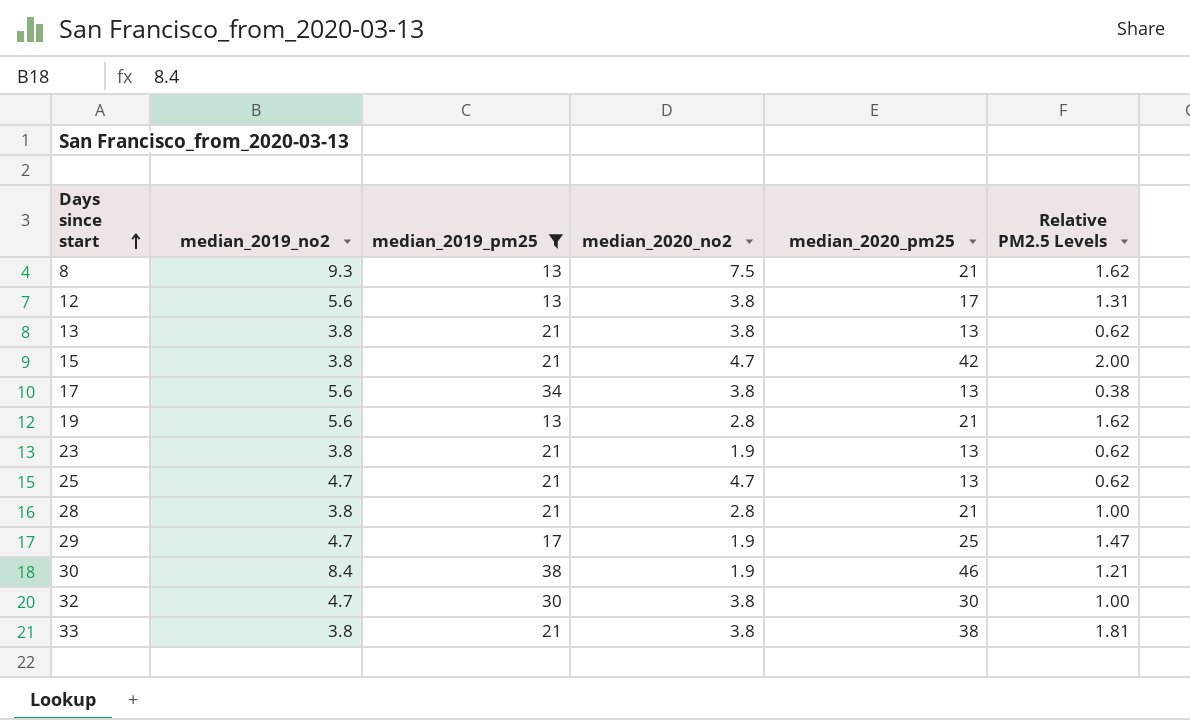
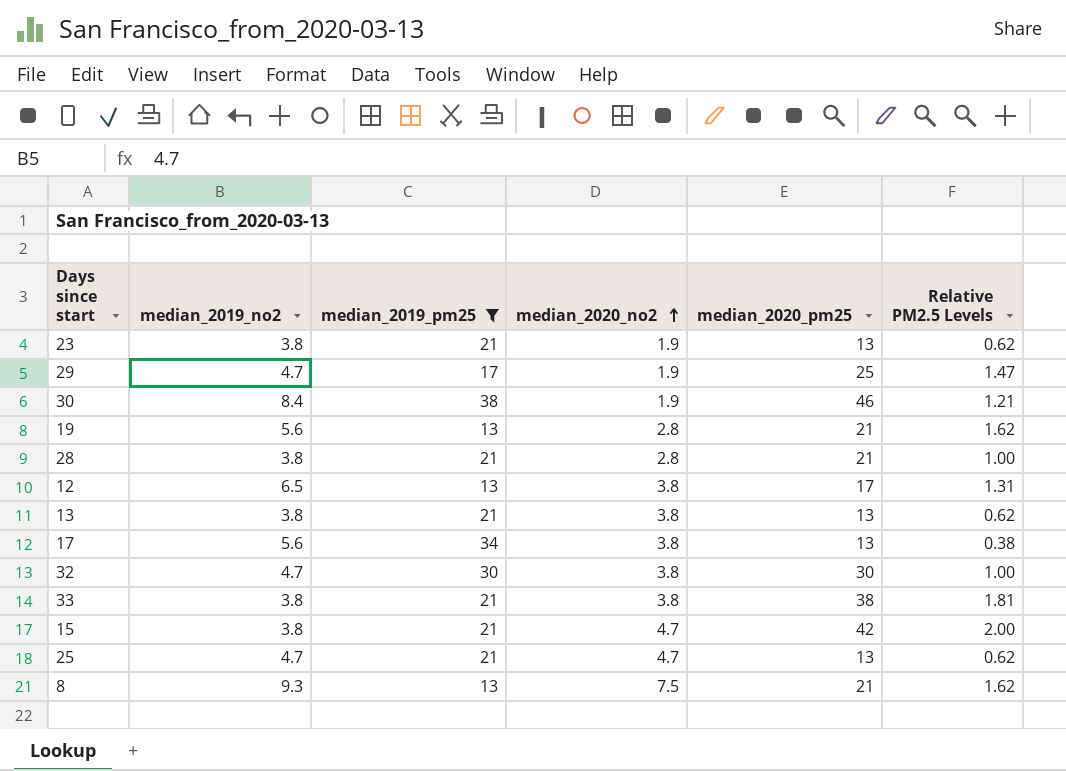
row order: Days since start ascending -> median_2020_no2 ascending
12 | median_2019_no2: 5.6 -> 6.5

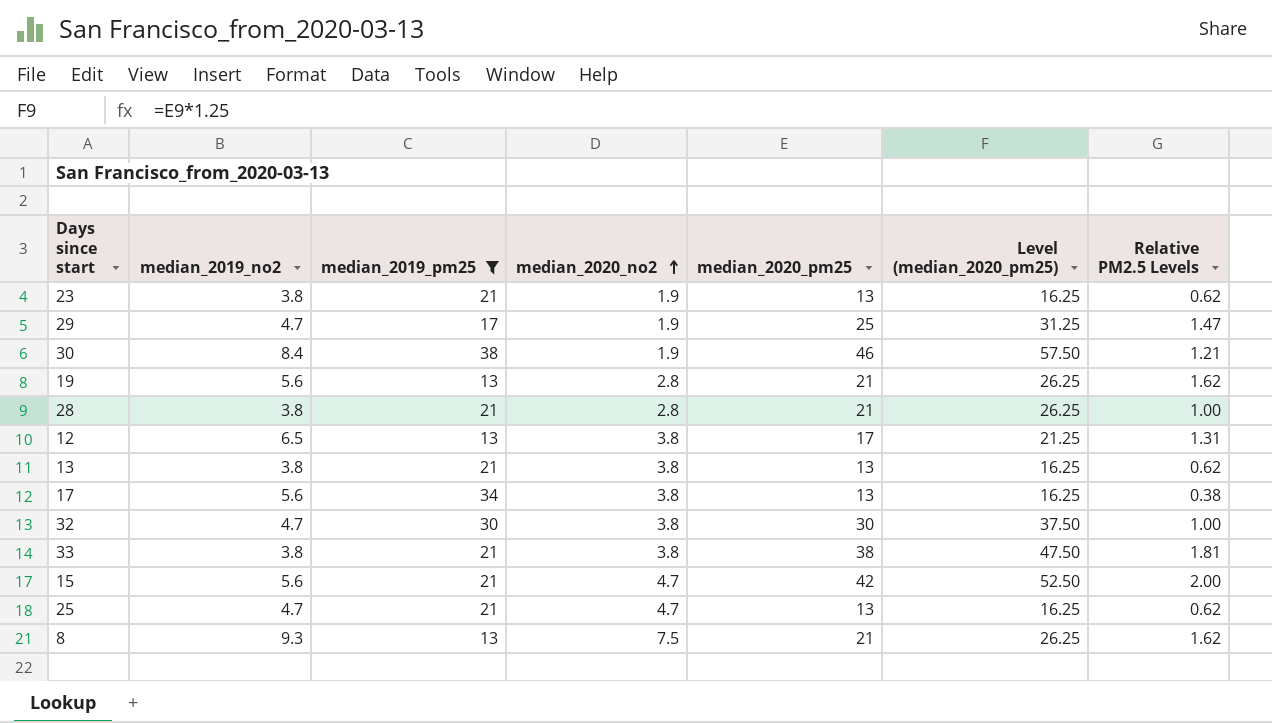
column Level (median_2020_pm25) | formula: none -> [median_2020_pm25] * 1.25
15 | median_2019_no2: 3.8 -> 5.6

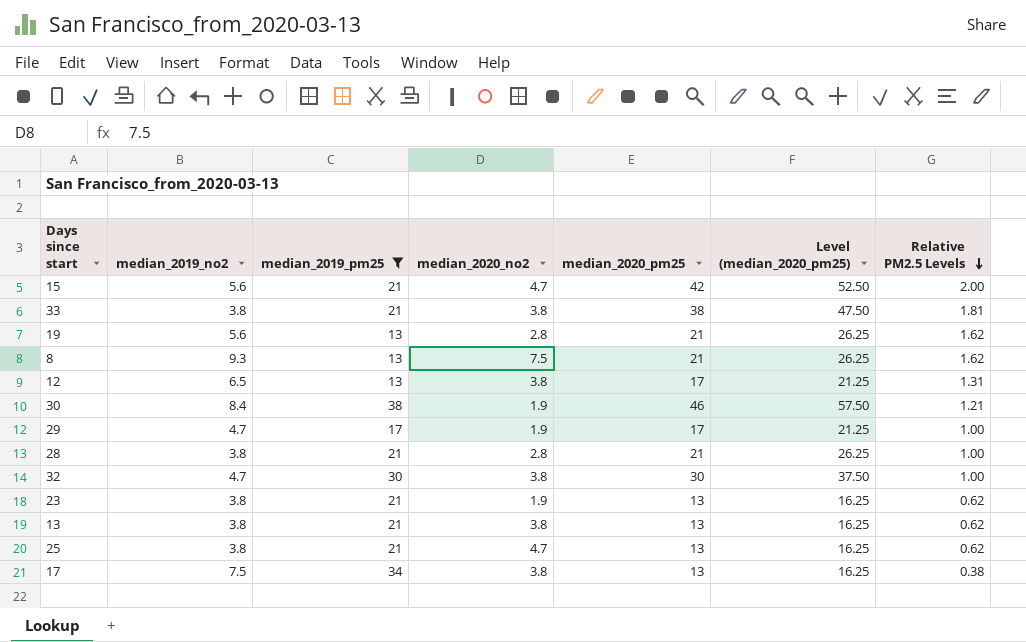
row order: median_2020_no2 ascending -> Relative PM2.5 Levels descending
29 | median_2020_pm25: 25 -> 17
29 | Level (median_2020_pm25): 31.25 -> 21.25
29 | Relative PM2.5 Levels: 1.47 -> 1.00
25 | median_2019_no2: 4.7 -> 3.8
17 | median_2019_no2: 5.6 -> 7.5

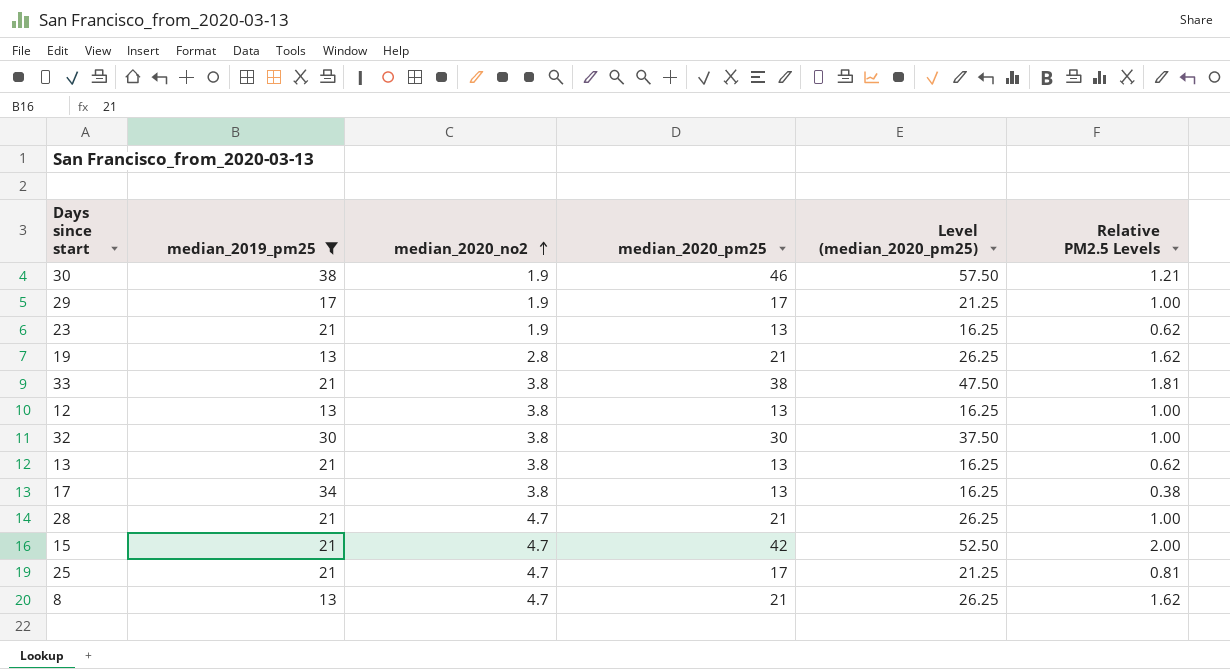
row order: Relative PM2.5 Levels descending -> median_2020_no2 ascending
column median_2019_no2 | position: 2 -> none
12 | median_2020_pm25: 17 -> 13
12 | Level (median_2020_pm25): 21.25 -> 16.25
12 | Relative PM2.5 Levels: 1.31 -> 1.00
28 | median_2020_no2: 2.8 -> 4.7
25 | median_2020_pm25: 13 -> 17
25 | Level (median_2020_pm25): 16.25 -> 21.25
25 | Relative PM2.5 Levels: 0.62 -> 0.81
8 | median_2020_no2: 7.5 -> 4.7

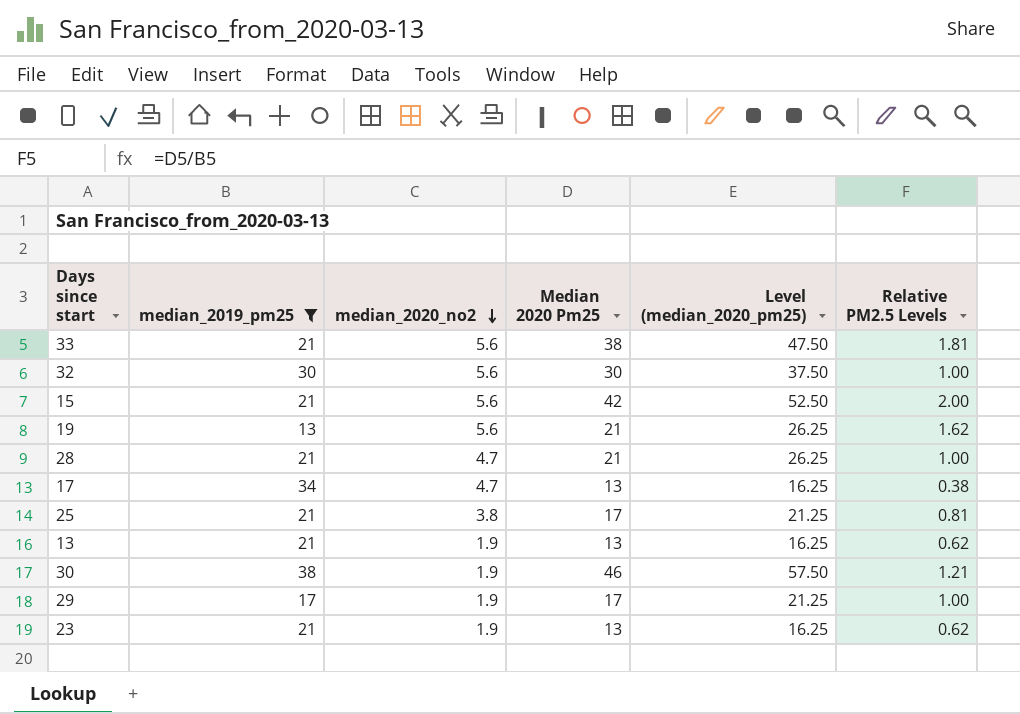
row order: median_2020_no2 ascending -> median_2020_no2 descending
column name: median_2020_pm25 -> Median 2020 Pm25
row 12: 13 | 3.8 | 13 | 16.25 | 1.00 -> none
row 8: 13 | 4.7 | 21 | 26.25 | 1.62 -> none
33 | median_2020_no2: 3.8 -> 5.6
32 | median_2020_no2: 3.8 -> 5.6
15 | median_2020_no2: 4.7 -> 5.6
19 | median_2020_no2: 2.8 -> 5.6
17 | median_2020_no2: 3.8 -> 4.7
25 | median_2020_no2: 4.7 -> 3.8
13 | median_2020_no2: 3.8 -> 1.9

